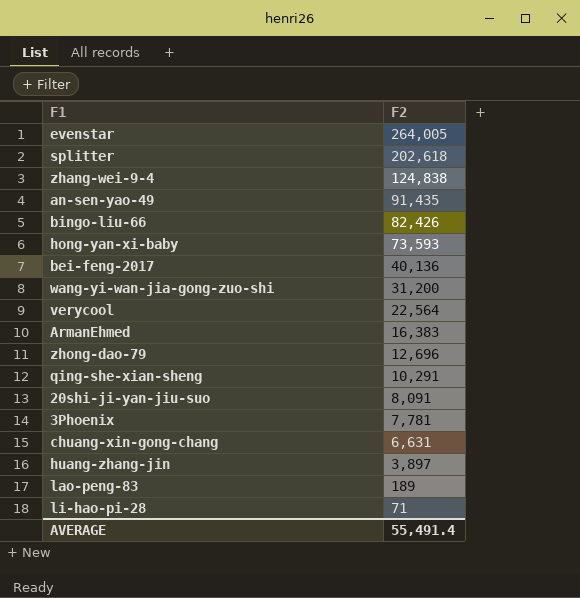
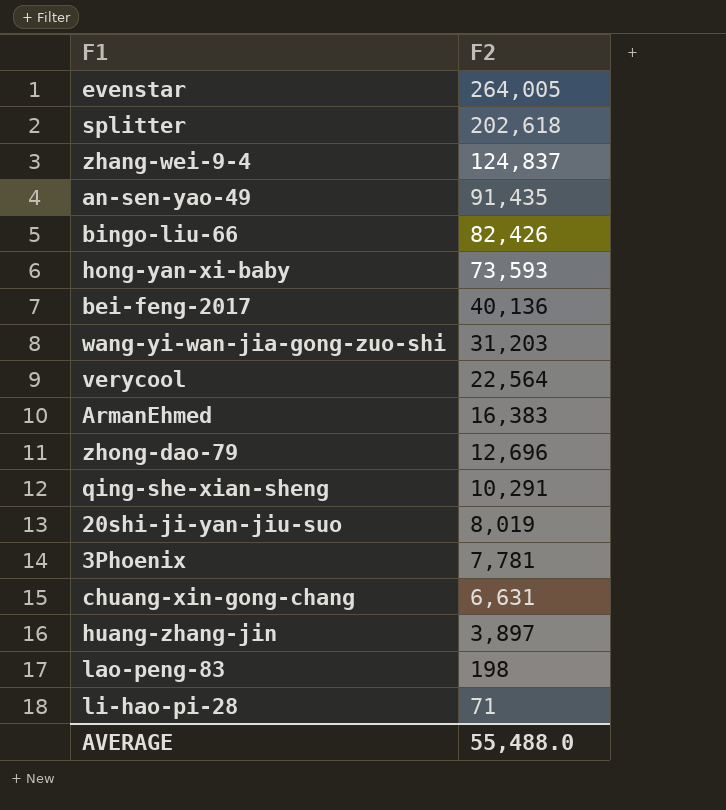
zhang-wei-9-4 | F2: 124,838 -> 124,837
wang-yi-wan-jia-gong-zuo-shi | F2: 31,200 -> 31,203
20shi-ji-yan-jiu-suo | F2: 8,091 -> 8,019
lao-peng-83 | F2: 189 -> 198
AVERAGE | F2: 55,491.4 -> 55,488.0

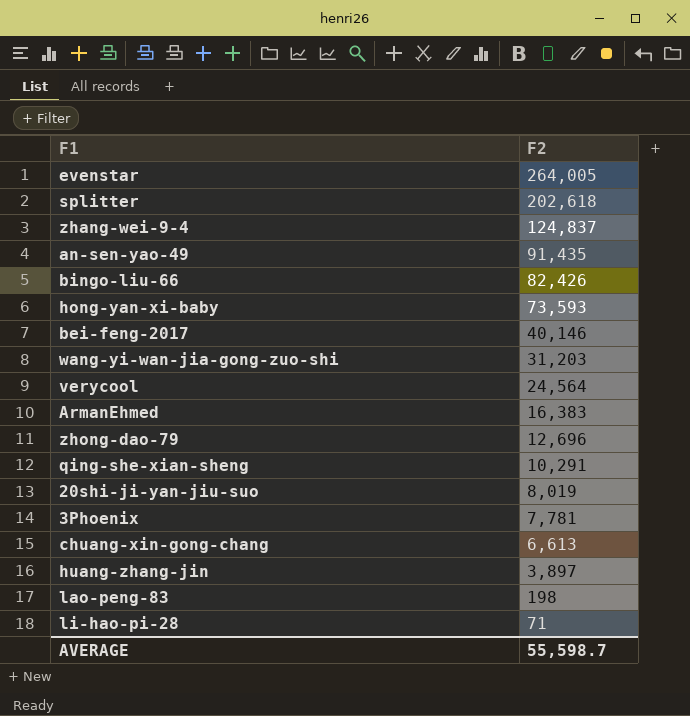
bei-feng-2017 | F2: 40,136 -> 40,146
verycool | F2: 22,564 -> 24,564
chuang-xin-gong-chang | F2: 6,631 -> 6,613
AVERAGE | F2: 55,488.0 -> 55,598.7

